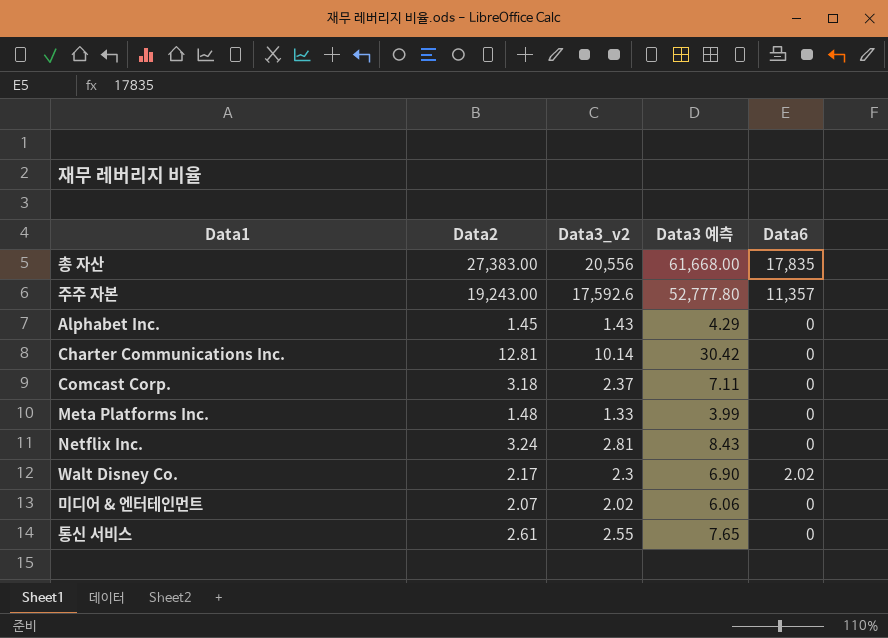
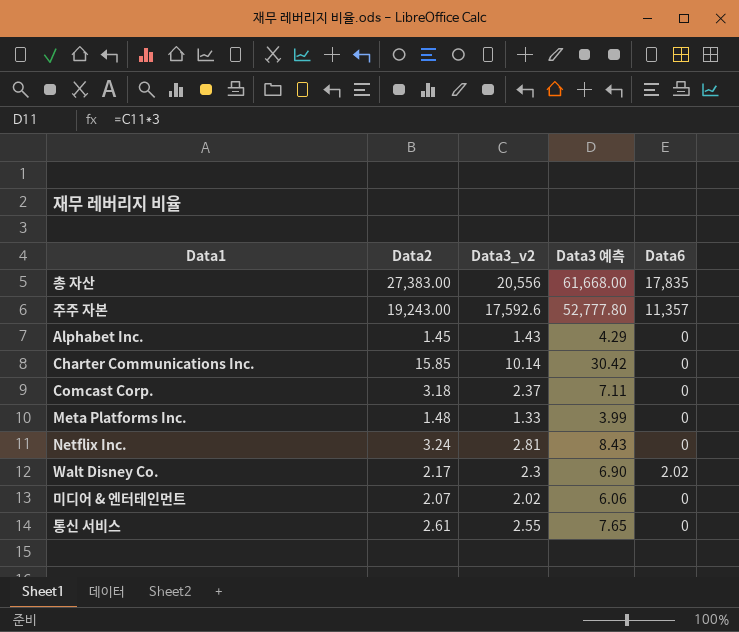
Charter Communications Inc. | Data2: 12.81 -> 15.85

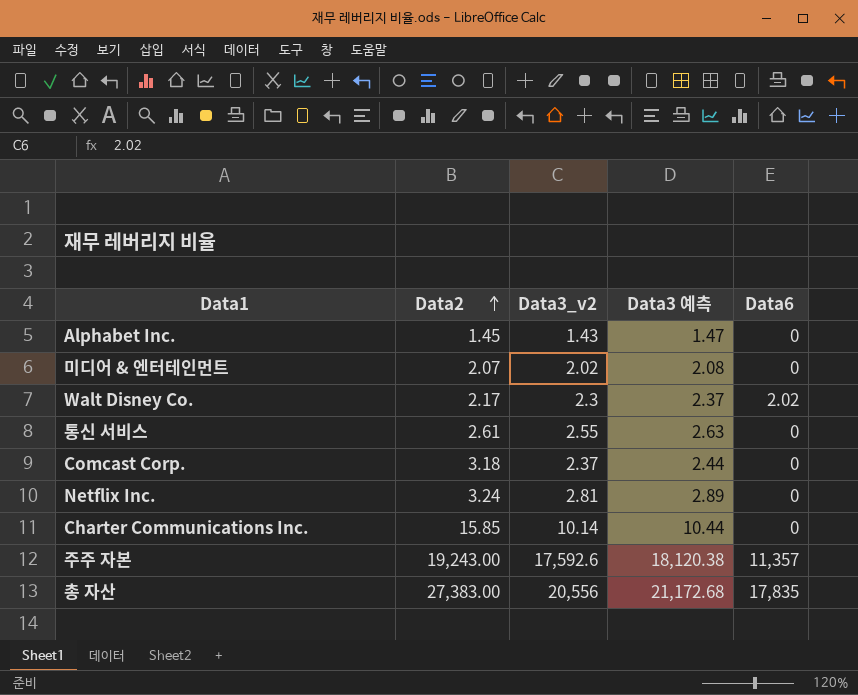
row order: none -> Data2 ascending
column Data3 예측 | formula: [Data3_v2] * 3 -> [Data3_v2] * 1.03
row Meta Platforms Inc.: 1.48 | 1.33 | 3.99 | 0 -> none

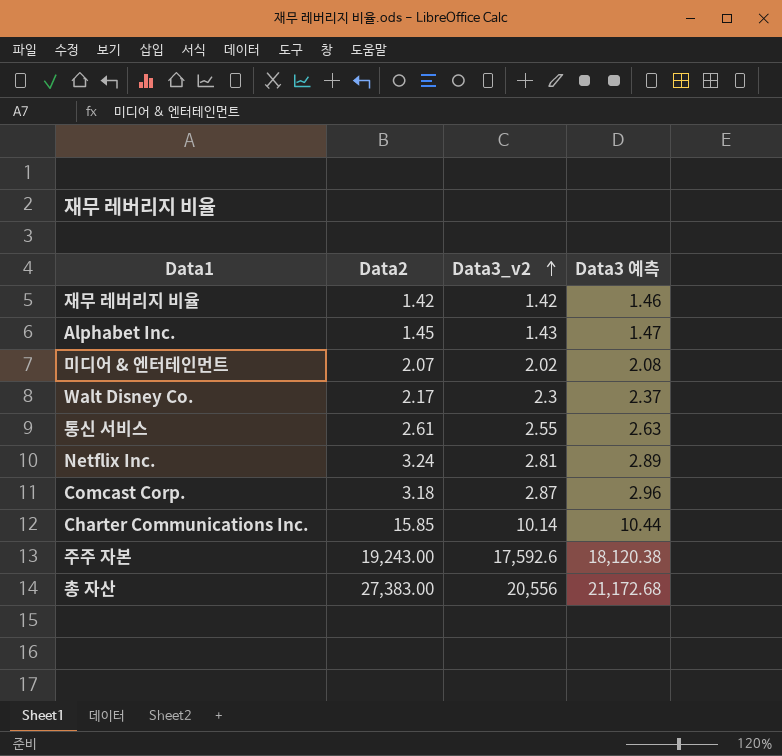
row order: Data2 ascending -> Data3_v2 ascending
column Data6 | position: 5 -> none
row 재무 레버리지 비율: none -> 1.42 | 1.42 | 1.46
Comcast Corp. | Data3_v2: 2.37 -> 2.87
Comcast Corp. | Data3 예측: 2.44 -> 2.96

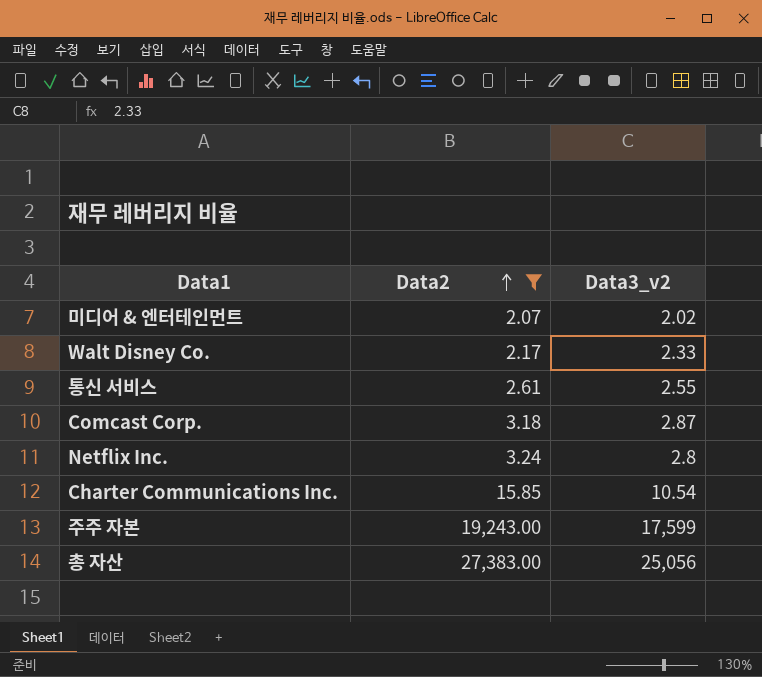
filter: none -> Data2 >= 2.07
row order: Data3_v2 ascending -> Data2 ascending
column Data3 예측 | formula: [Data3_v2] * 1.03 -> none
Walt Disney Co. | Data3_v2: 2.3 -> 2.33
Netflix Inc. | Data3_v2: 2.81 -> 2.8
Charter Communications Inc. | Data3_v2: 10.14 -> 10.54
주주 자본 | Data3_v2: 17,592.6 -> 17,599
총 자산 | Data3_v2: 20,556 -> 25,056

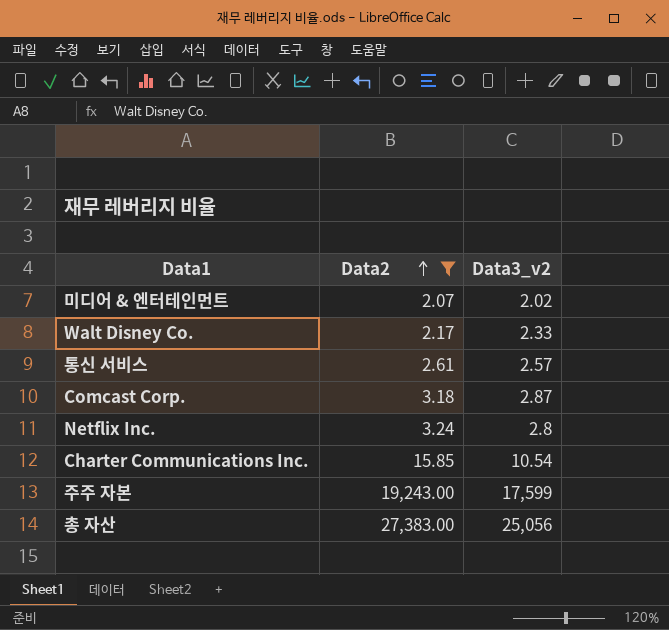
통신 서비스 | Data3_v2: 2.55 -> 2.57

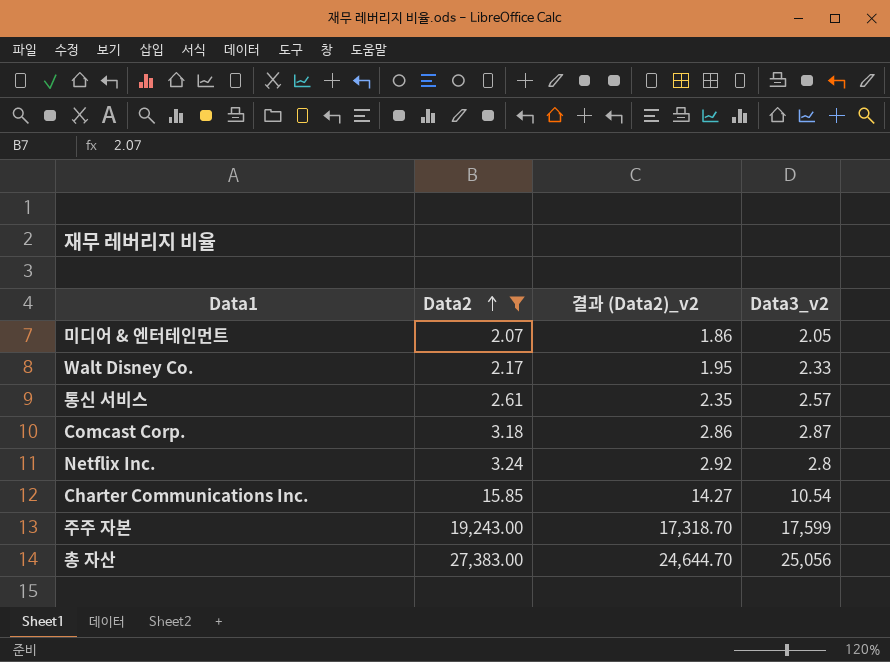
column 결과 (Data2)_v2 | formula: none -> [Data2] * 0.9
미디어 & 엔터테인먼트 | Data3_v2: 2.02 -> 2.05

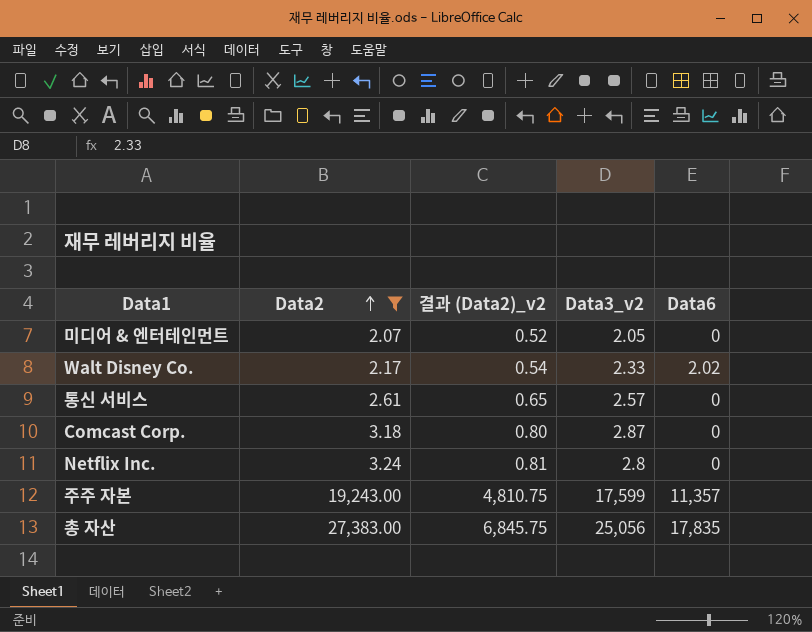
column 결과 (Data2)_v2 | formula: [Data2] * 0.9 -> [Data2] * 0.25
column Data6 | position: none -> 5
row Charter Communications Inc.: 15.85 | 14.27 | 10.54 -> none

